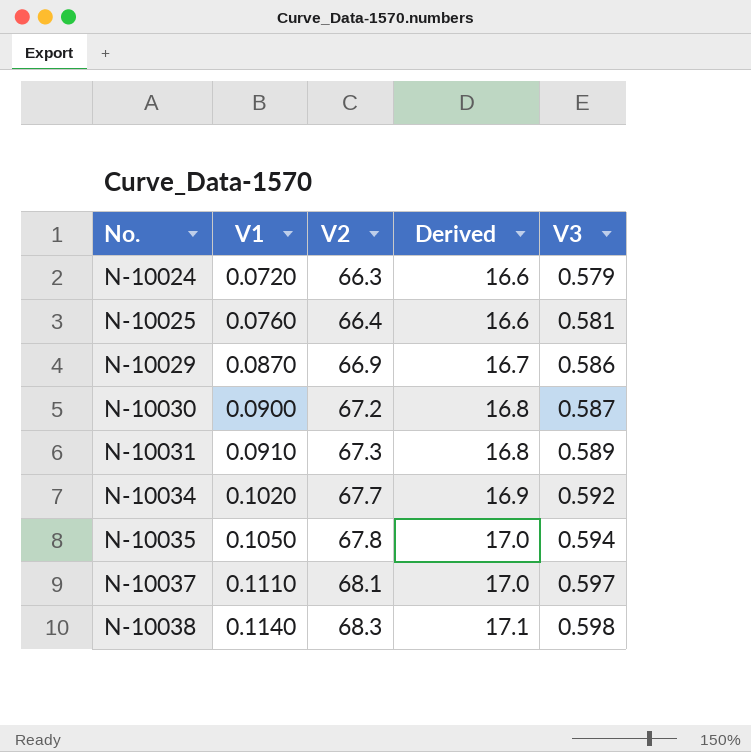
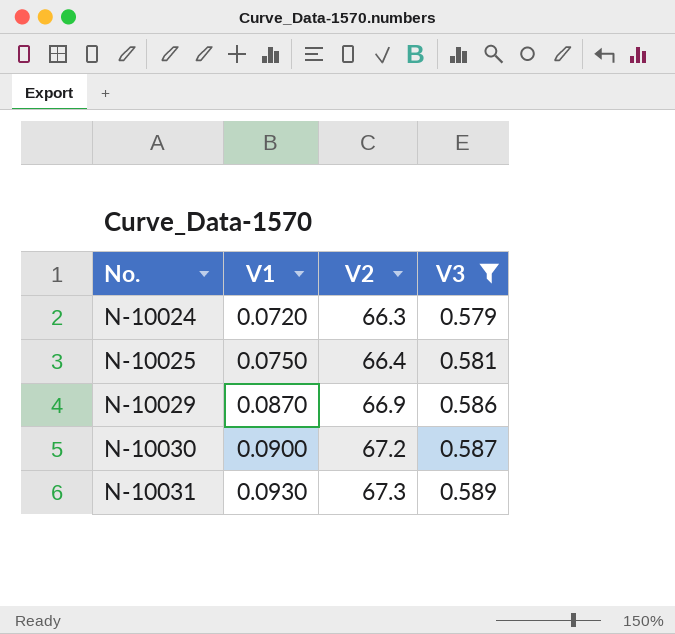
filter: none -> V3 <= 0.589
column Derived | formula: [V2] * 0.25 -> none
N-10025 | V1: 0.0760 -> 0.0750
N-10031 | V1: 0.0910 -> 0.0930

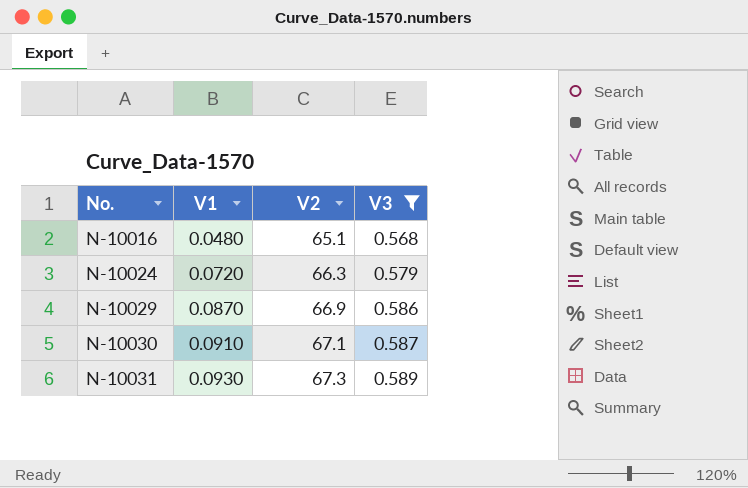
row N-10025: 0.0750 | 66.4 | 0.581 -> none
row N-10016: none -> 0.0480 | 65.1 | 0.568
N-10030 | V1: 0.0900 -> 0.0910
N-10030 | V2: 67.2 -> 67.1

